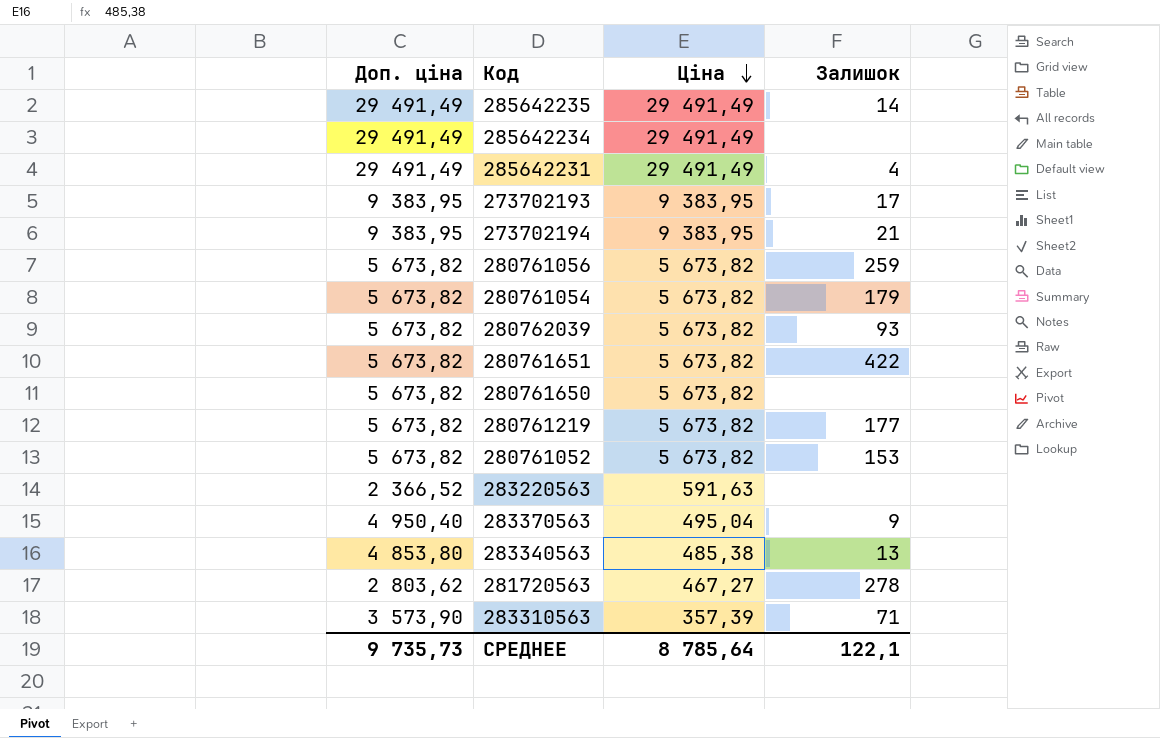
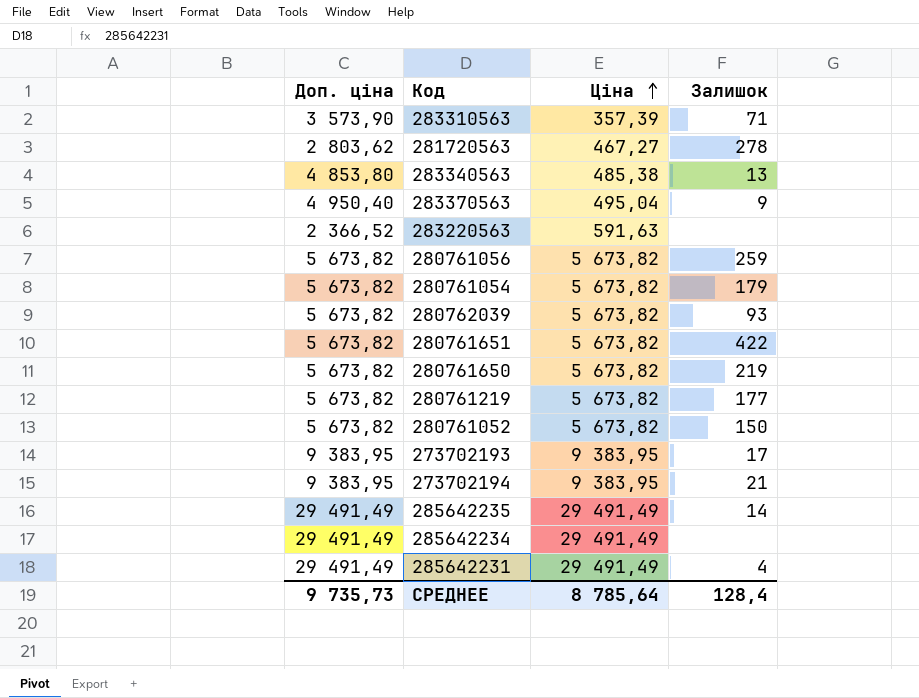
row order: Ціна descending -> Ціна ascending
280761650 | Залишок: none -> 219
280761052 | Залишок: 153 -> 150
СРЕДНЕЕ | Залишок: 122,1 -> 128,4

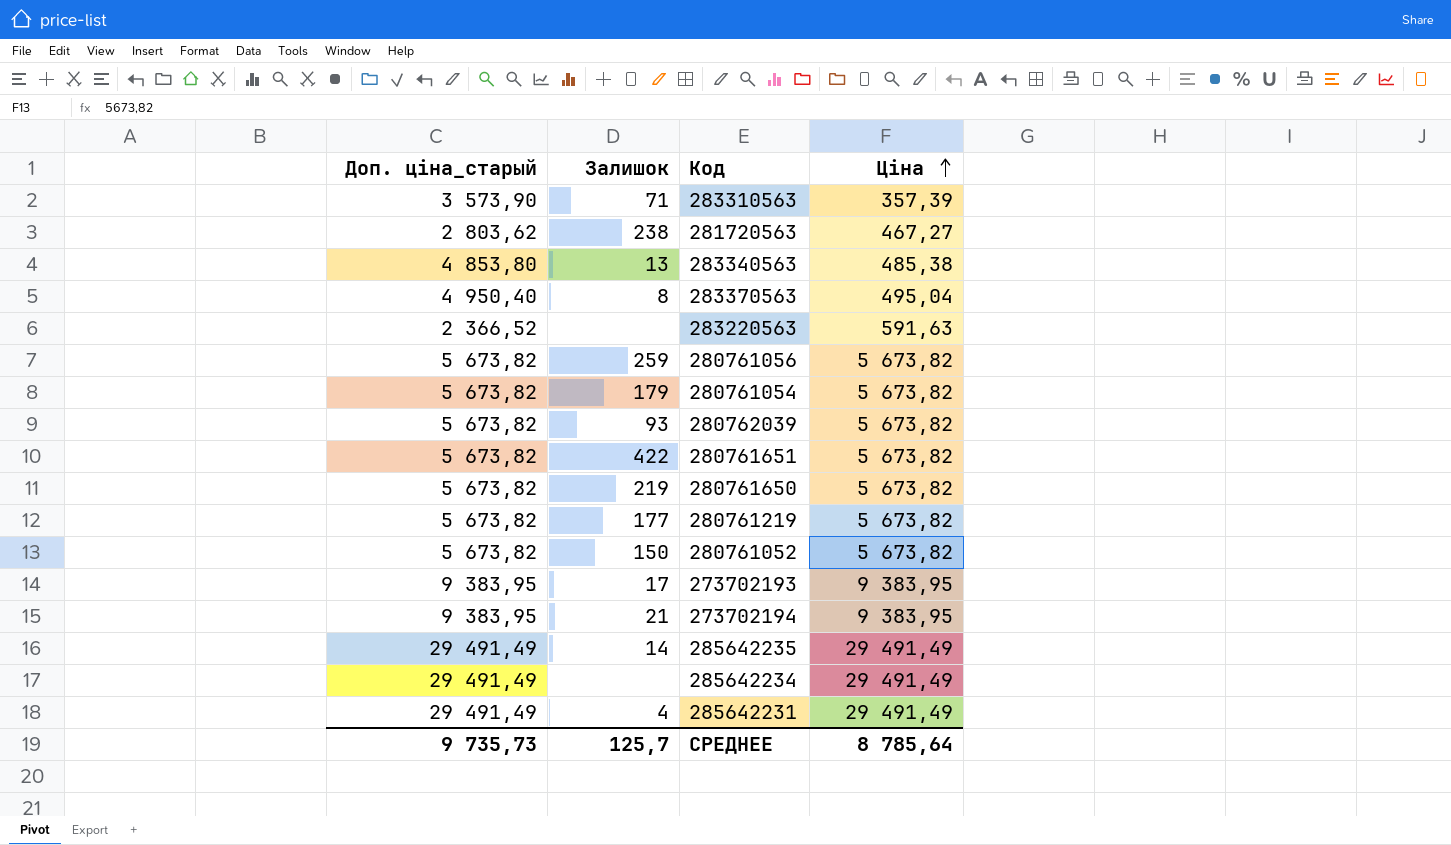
column name: Доп. ціна -> Доп. ціна_старый
column Залишок | position: 4 -> 2
281720563 | Залишок: 278 -> 238
283370563 | Залишок: 9 -> 8
СРЕДНЕЕ | Залишок: 128,4 -> 125,7

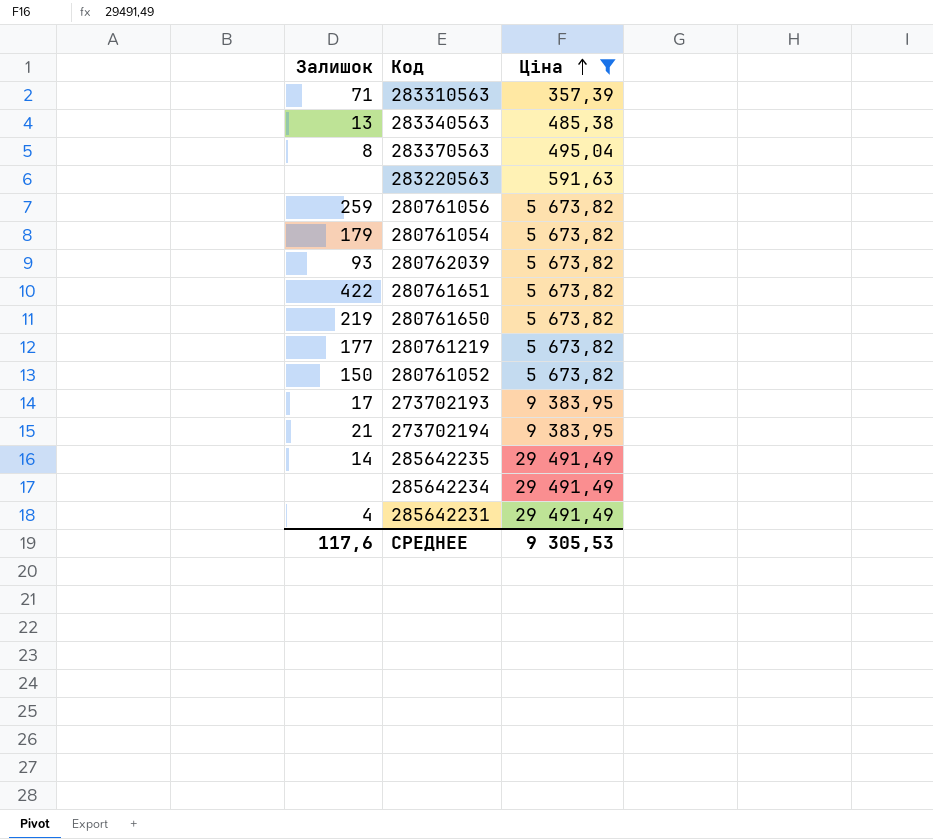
filter: none -> Ціна != 467,27
column Доп. ціна_старый | position: 1 -> none
СРЕДНЕЕ | Залишок: 125,7 -> 117,6
СРЕДНЕЕ | Ціна: 8 785,64 -> 9 305,53

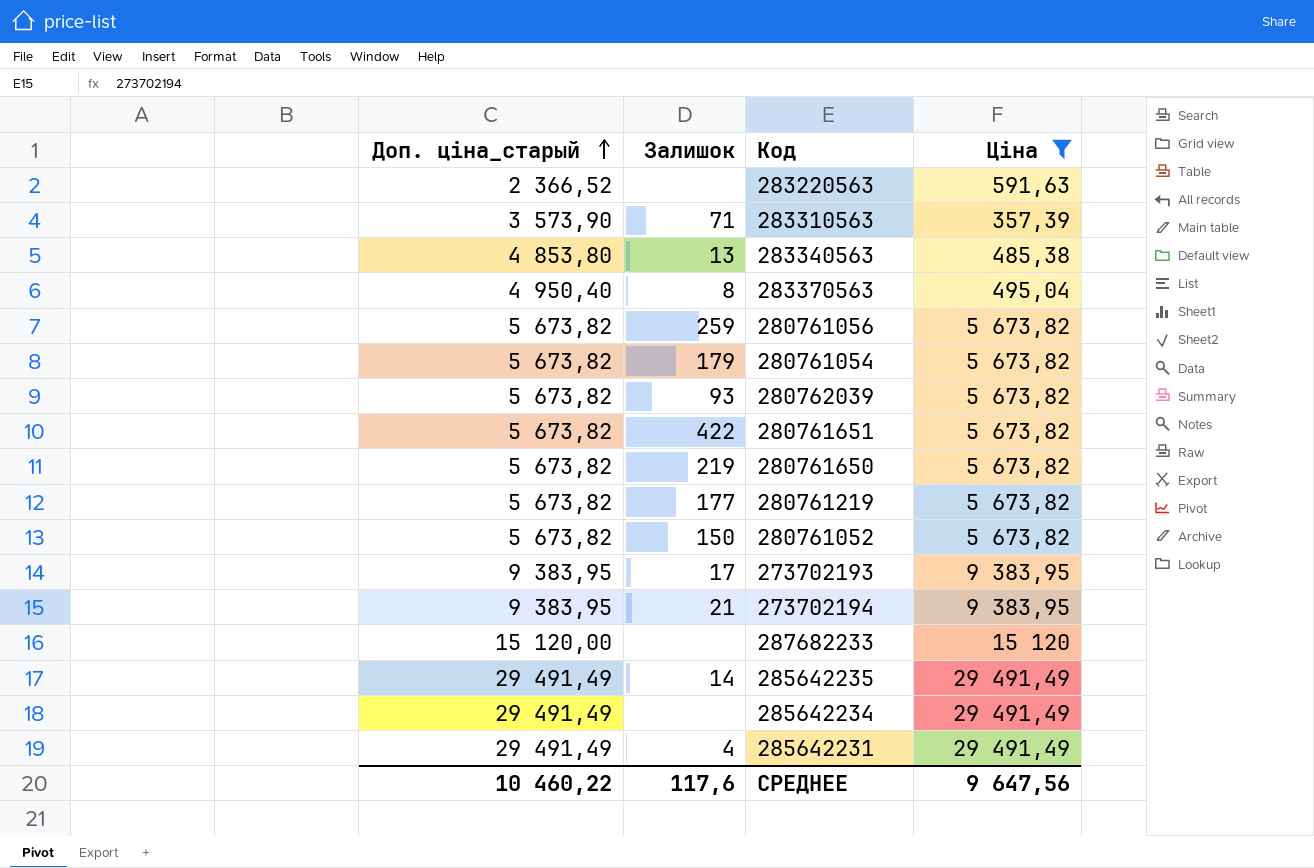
row order: Ціна ascending -> Доп. ціна_старый ascending
column Доп. ціна_старый | position: none -> 1
row 287682233: none -> 15 120,00 | none | 15 120
СРЕДНЕЕ | Ціна: 9 305,53 -> 9 647,56

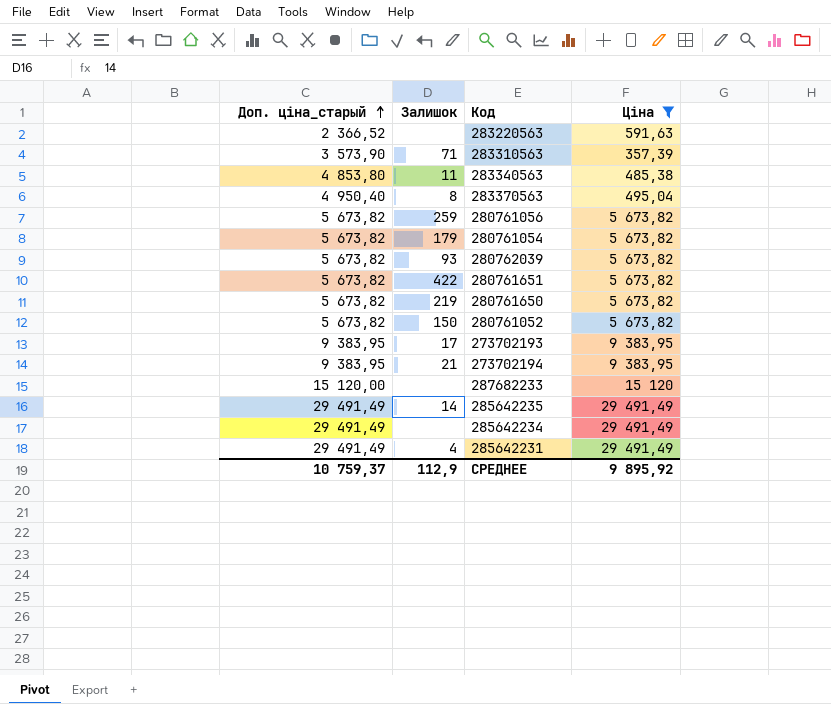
row 280761219: 5 673,82 | 177 | 5 673,82 -> none
283340563 | Залишок: 13 -> 11
СРЕДНЕЕ | Доп. ціна_старый: 10 460,22 -> 10 759,37
СРЕДНЕЕ | Залишок: 117,6 -> 112,9
СРЕДНЕЕ | Ціна: 9 647,56 -> 9 895,92

